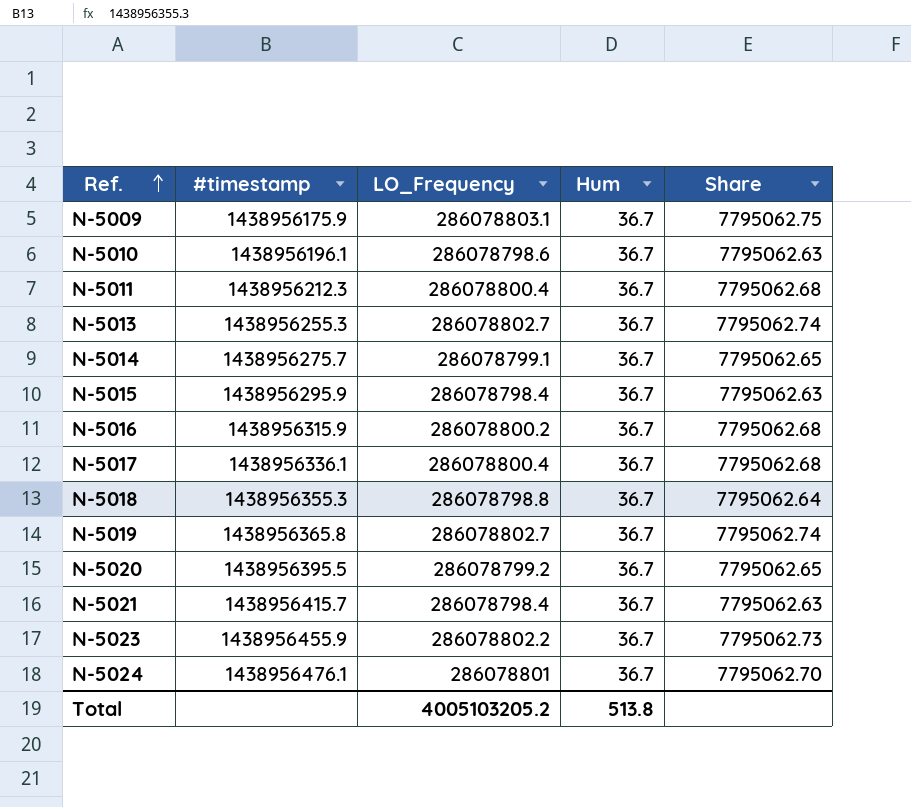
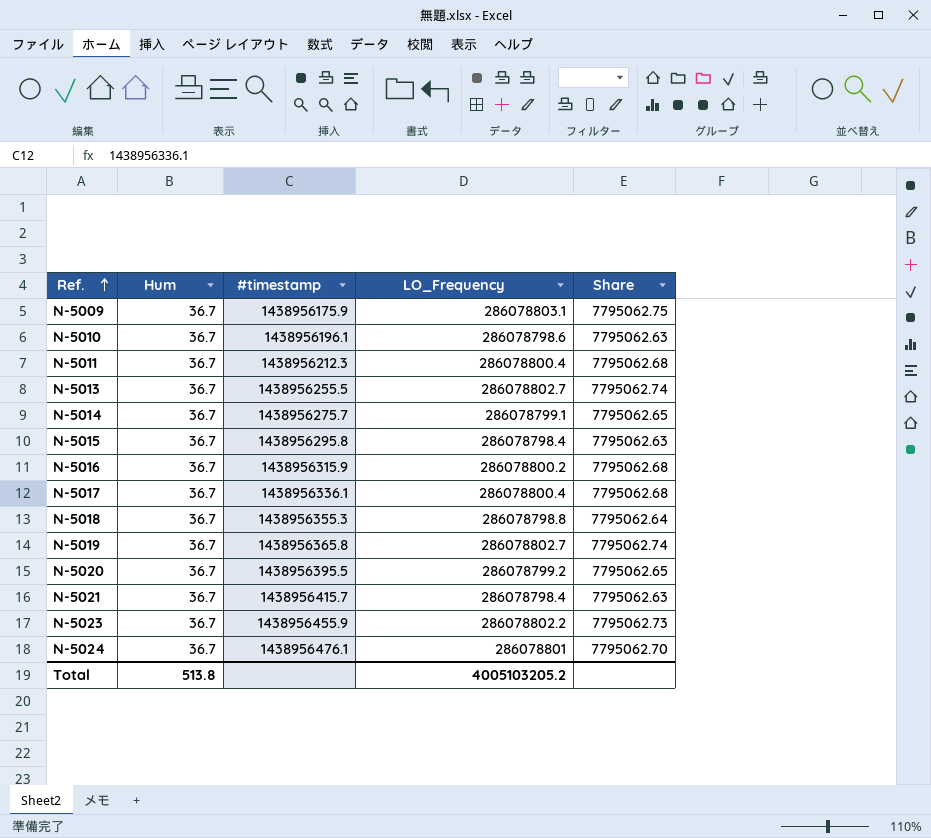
column Hum | position: 4 -> 2
N-5013 | #timestamp: 1438956255.3 -> 1438956255.5
N-5015 | #timestamp: 1438956295.9 -> 1438956295.8

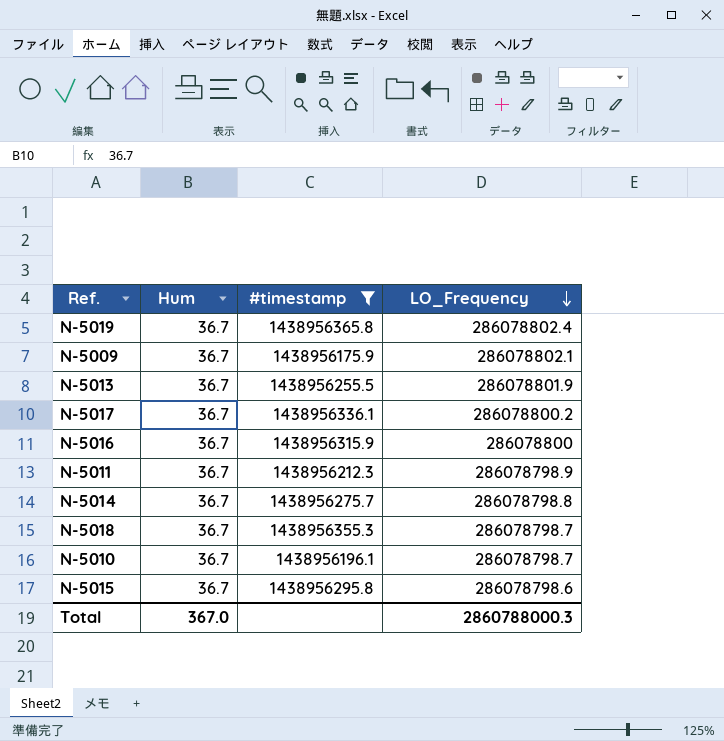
filter: none -> #timestamp <= 1438956365.8
row order: Ref. ascending -> LO_Frequency descending
column Share | formula: [LO_Frequency] / [Hum] -> none
N-5019 | LO_Frequency: 286078802.7 -> 286078802.4
N-5009 | LO_Frequency: 286078803.1 -> 286078802.1
N-5013 | LO_Frequency: 286078802.7 -> 286078801.9
N-5017 | LO_Frequency: 286078800.4 -> 286078800.2
N-5016 | LO_Frequency: 286078800.2 -> 286078800
N-5011 | LO_Frequency: 286078800.4 -> 286078798.9
N-5014 | LO_Frequency: 286078799.1 -> 286078798.8
N-5018 | LO_Frequency: 286078798.8 -> 286078798.7
N-5010 | LO_Frequency: 286078798.6 -> 286078798.7
N-5015 | LO_Frequency: 286078798.4 -> 286078798.6
Total | Hum: 513.8 -> 367.0
Total | LO_Frequency: 4005103205.2 -> 2860788000.3

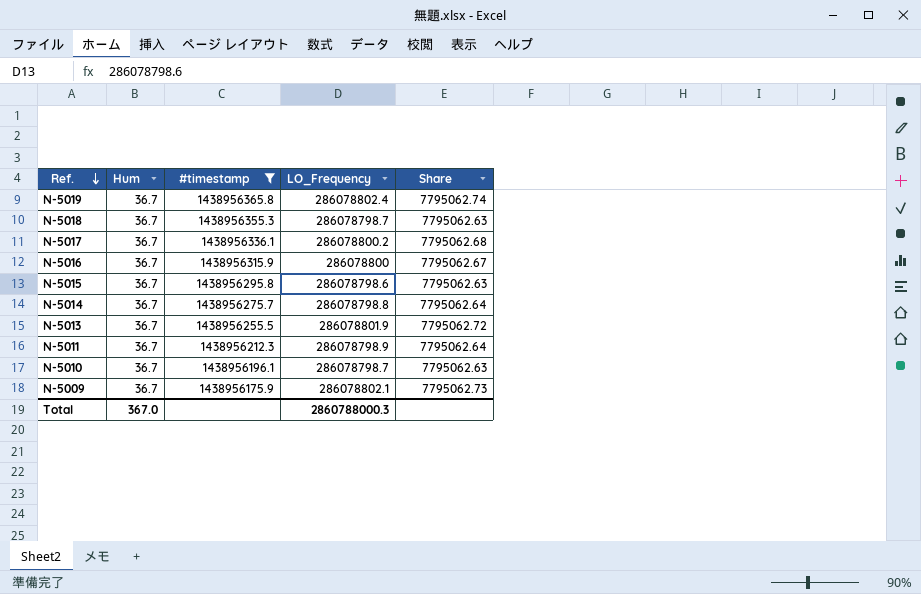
row order: LO_Frequency descending -> Ref. descending
column Share | formula: none -> [LO_Frequency] / [Hum]

